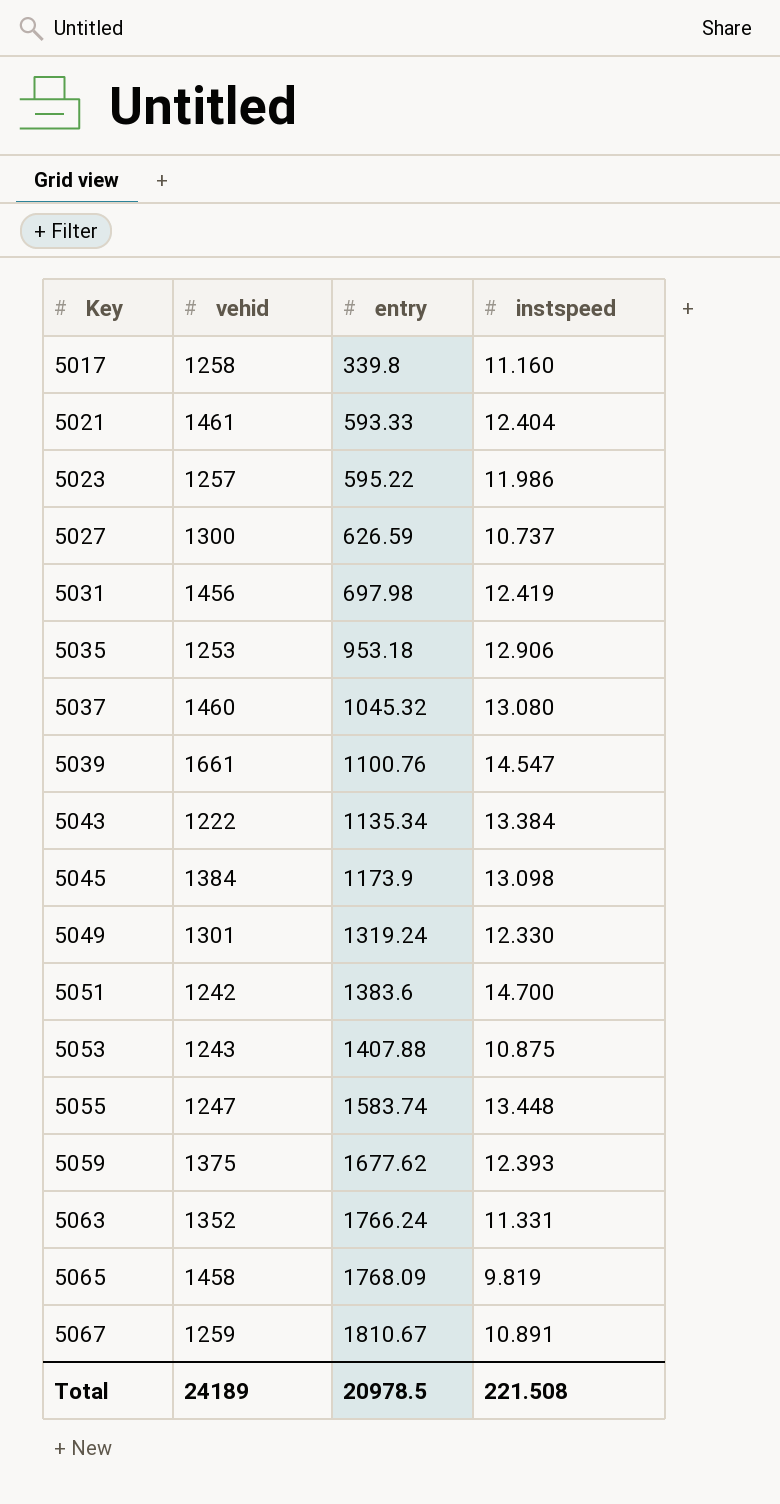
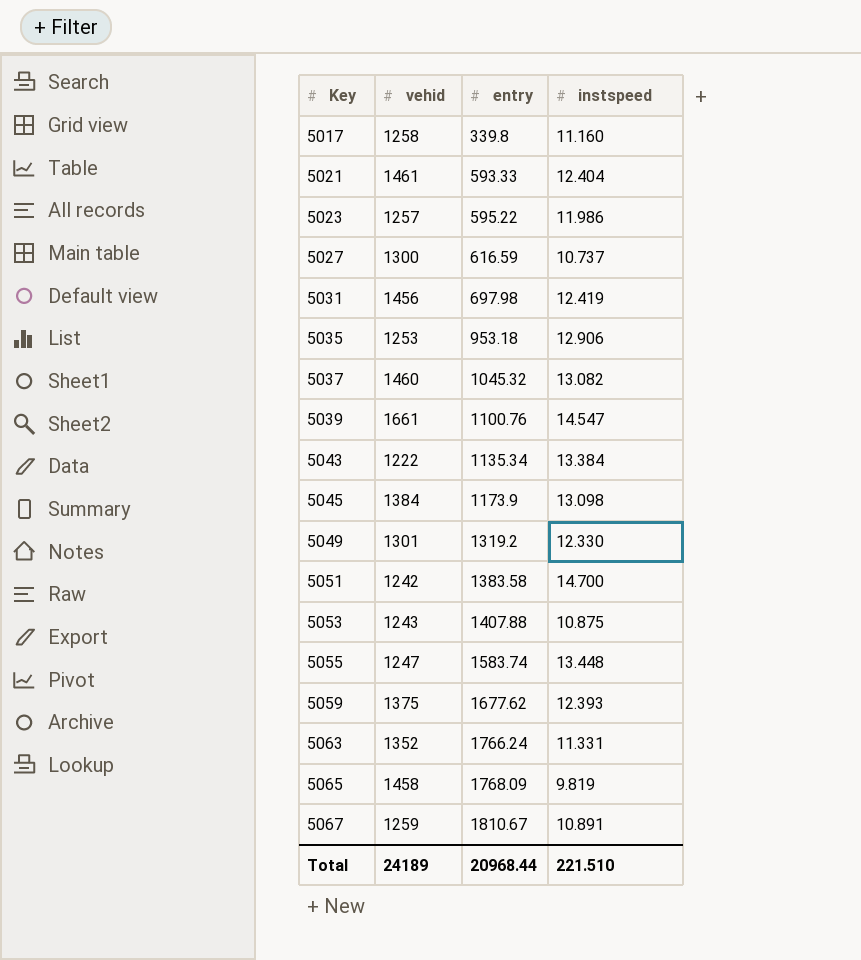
5027 | entry: 626.59 -> 616.59
5037 | instspeed: 13.080 -> 13.082
5049 | entry: 1319.24 -> 1319.2
5051 | entry: 1383.6 -> 1383.58
Total | entry: 20978.5 -> 20968.44
Total | instspeed: 221.508 -> 221.510

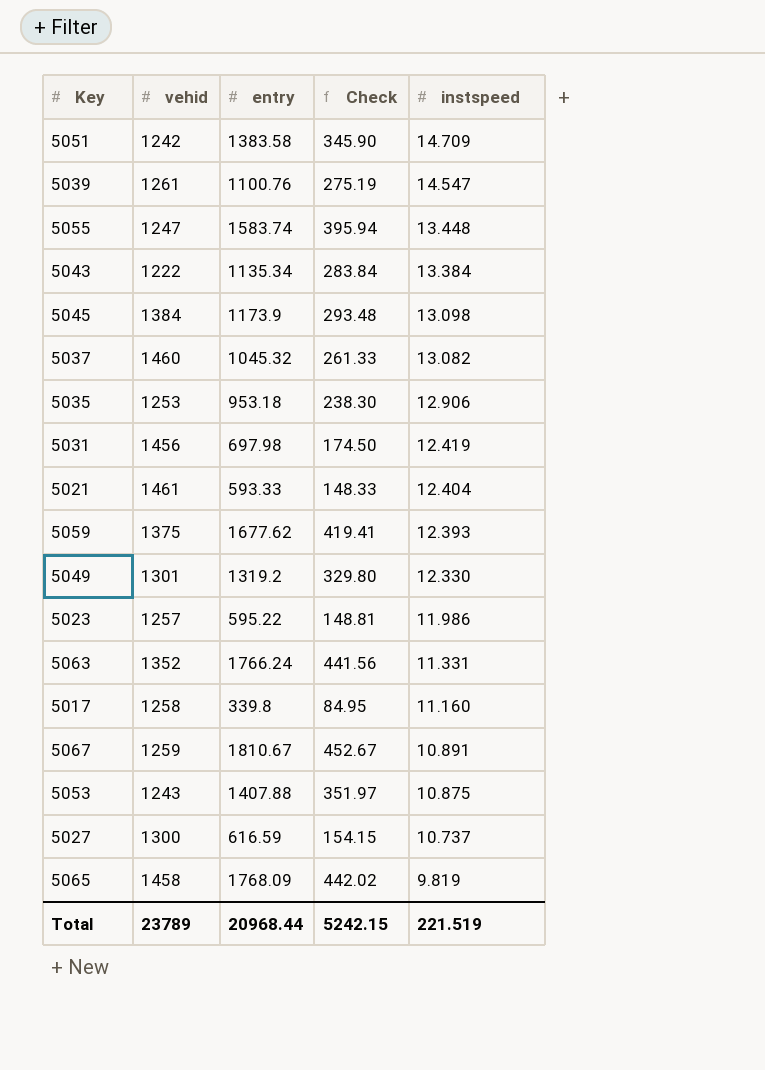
row order: Key ascending -> instspeed descending
column Check | formula: none -> [entry] * 0.25
5051 | instspeed: 14.700 -> 14.709
5039 | vehid: 1661 -> 1261
Total | vehid: 24189 -> 23789
Total | instspeed: 221.510 -> 221.519

